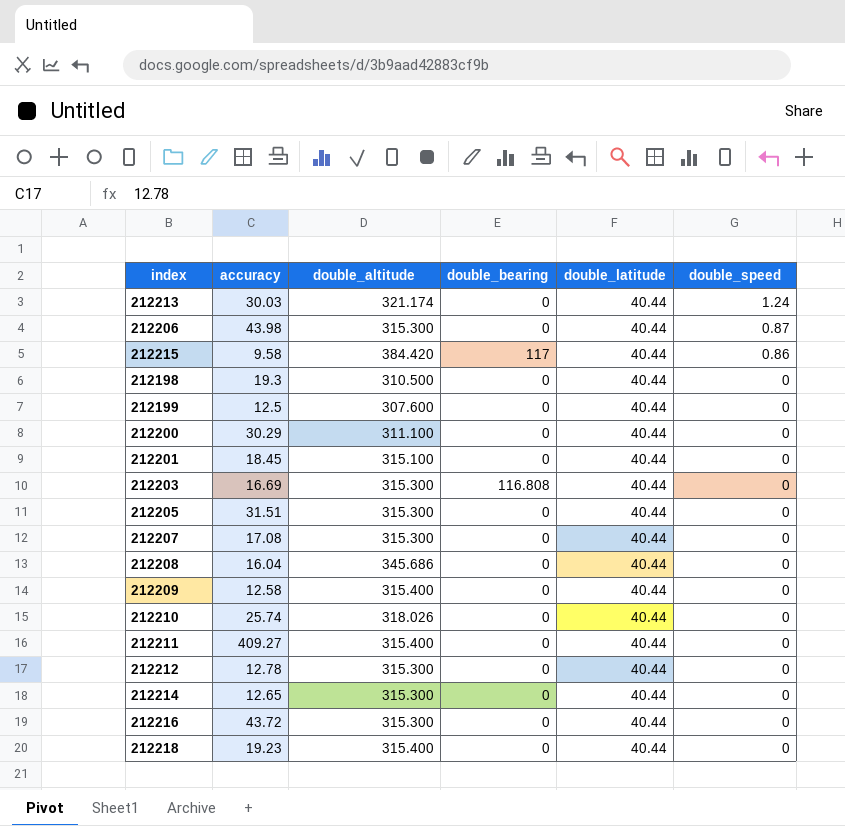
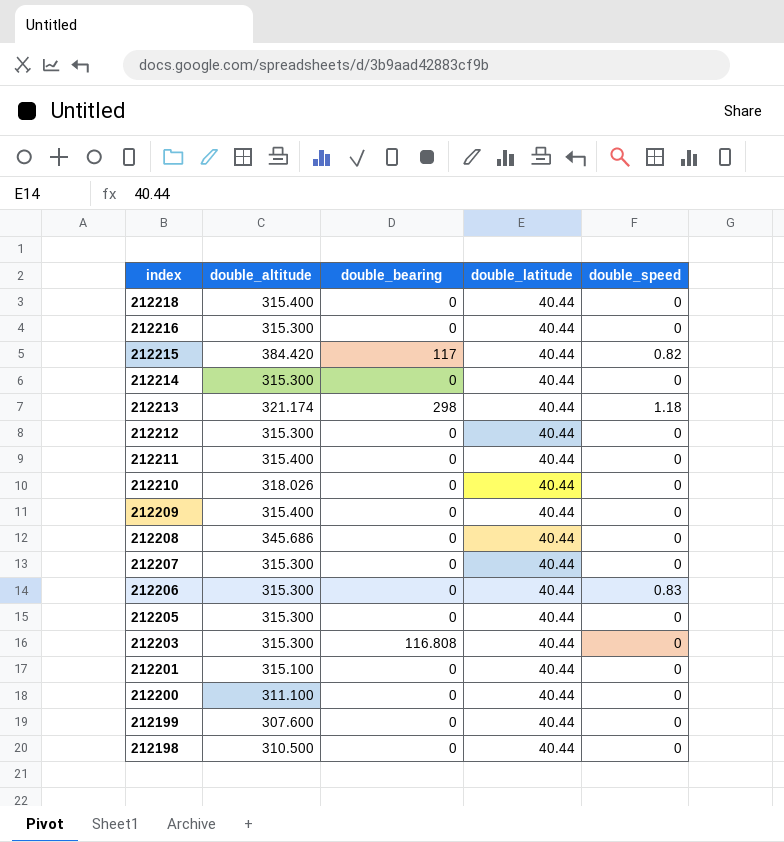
row order: double_speed descending -> index descending
column accuracy | position: 2 -> none
212215 | double_speed: 0.86 -> 0.82
212213 | double_bearing: 0 -> 298
212213 | double_speed: 1.24 -> 1.18
212206 | double_speed: 0.87 -> 0.83

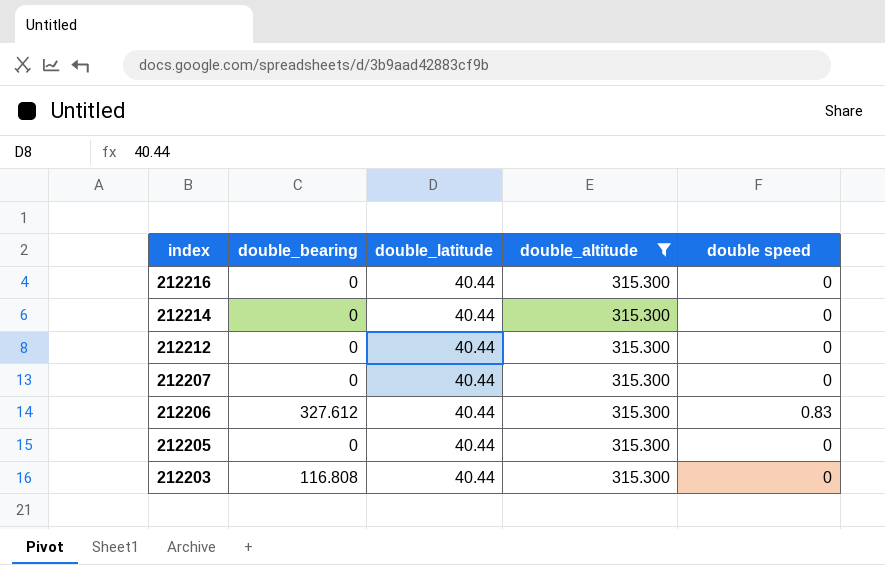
filter: none -> double_altitude = 315.300
column double_altitude | position: 2 -> 4
column name: double_speed -> double speed
212206 | double_bearing: 0 -> 327.612

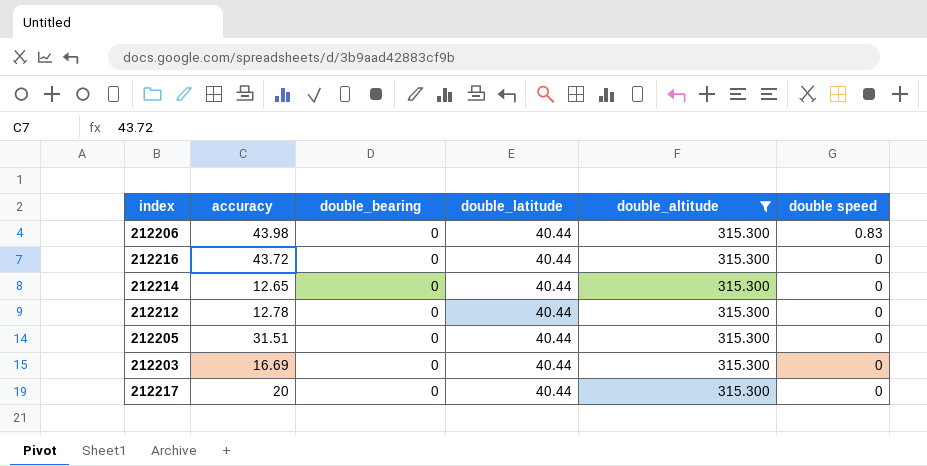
row order: index descending -> double speed descending
column accuracy | position: none -> 2
row 212207: 0 | 40.44 | 315.300 | 0 -> none
212206 | double_bearing: 327.612 -> 0
212203 | double_bearing: 116.808 -> 0
row 212217: none -> 20 | 0 | 40.44 | 315.300 | 0

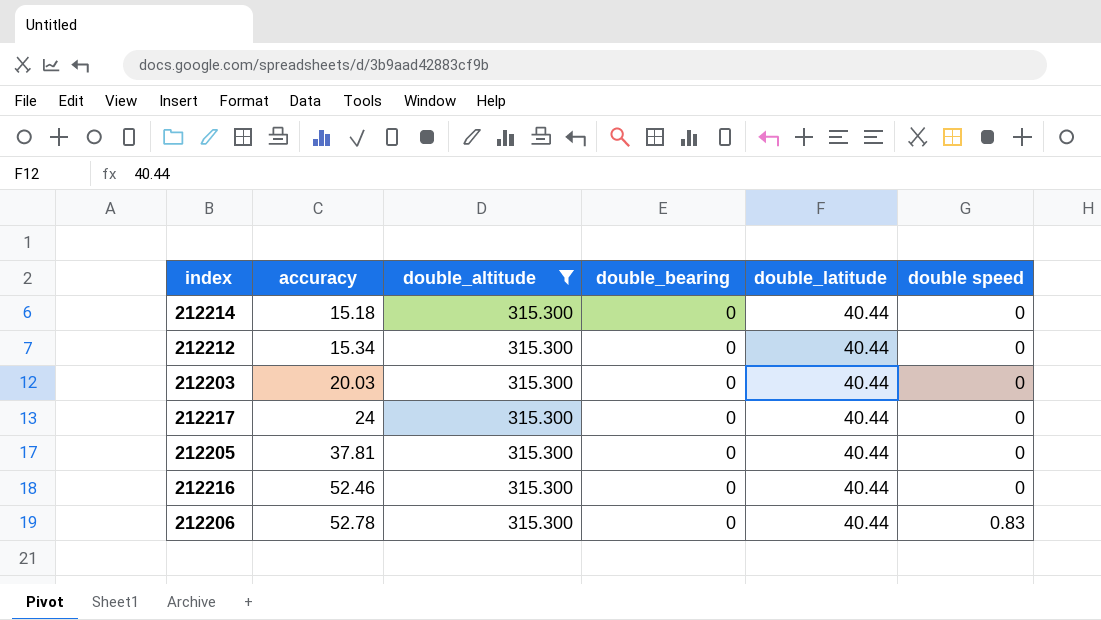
row order: double speed descending -> accuracy ascending
column double_altitude | position: 5 -> 3
212214 | accuracy: 12.65 -> 15.18
212212 | accuracy: 12.78 -> 15.34
212203 | accuracy: 16.69 -> 20.03
212217 | accuracy: 20 -> 24
212205 | accuracy: 31.51 -> 37.81
212216 | accuracy: 43.72 -> 52.46
212206 | accuracy: 43.98 -> 52.78

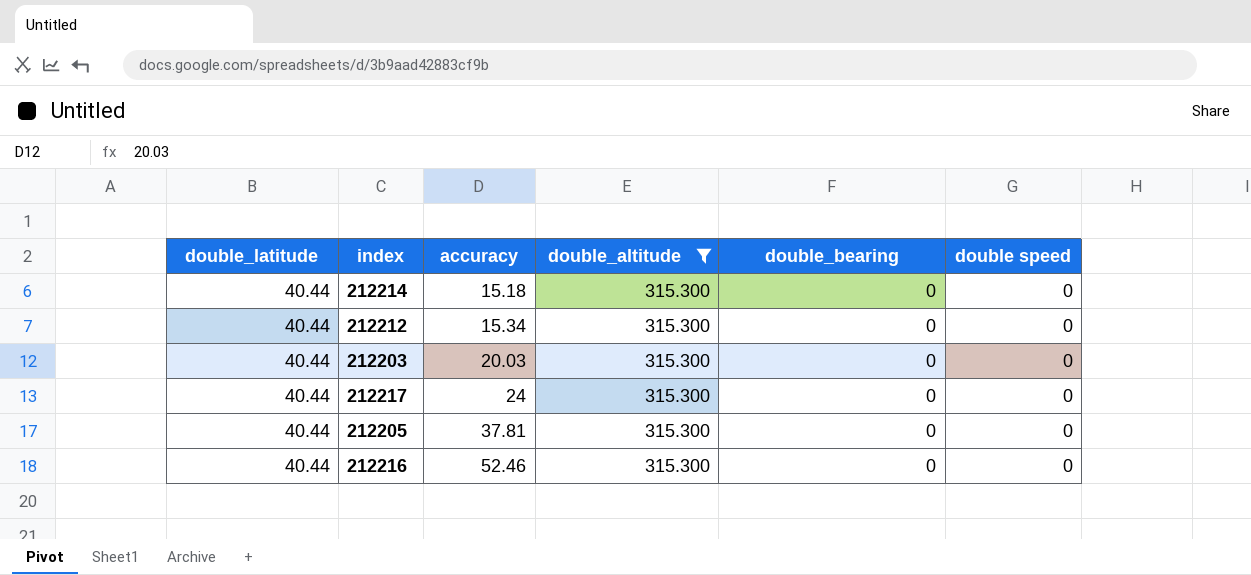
column double_latitude | position: 5 -> 1
row 212206: 52.78 | 315.300 | 0 | 40.44 | 0.83 -> none

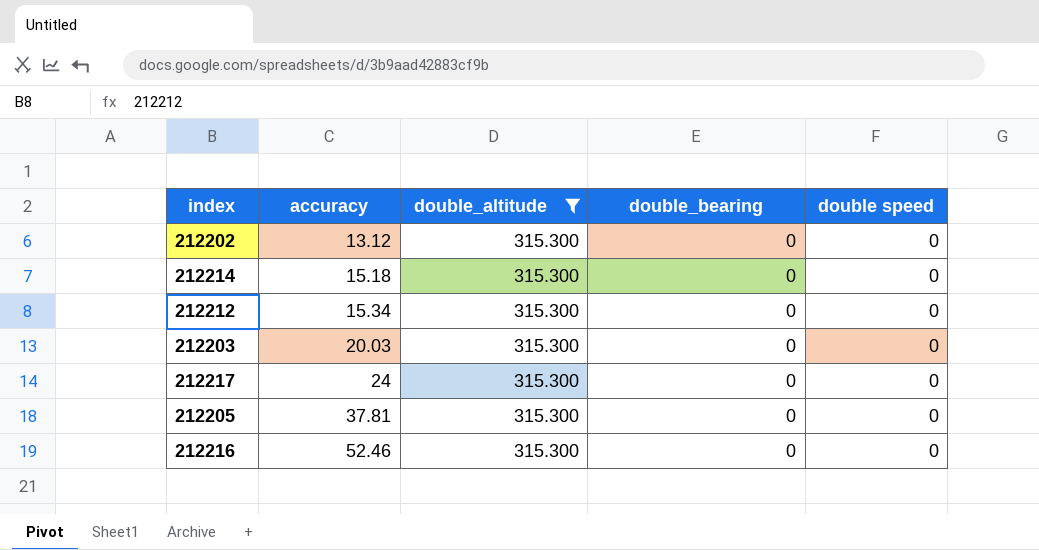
column double_latitude | position: 1 -> none
row 212202: none -> 13.12 | 315.300 | 0 | 0

